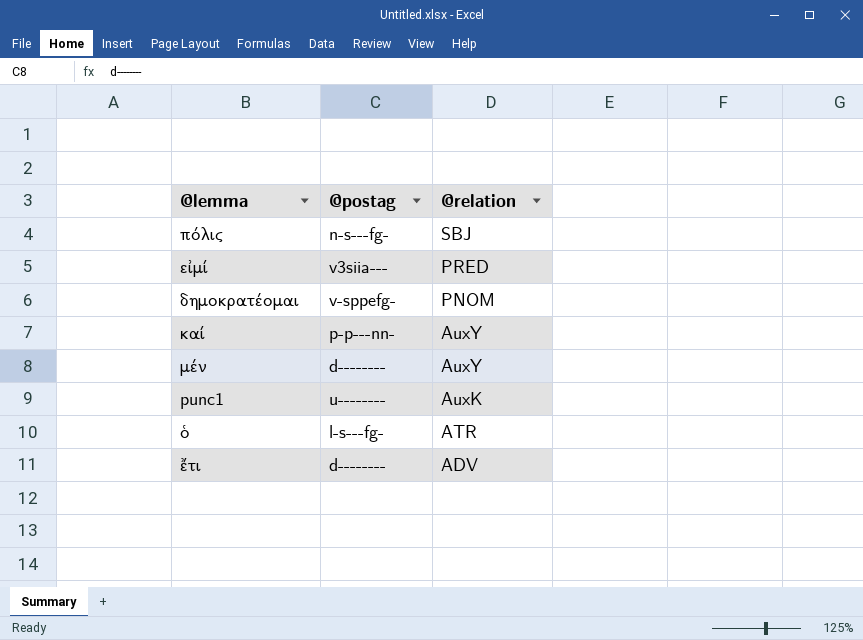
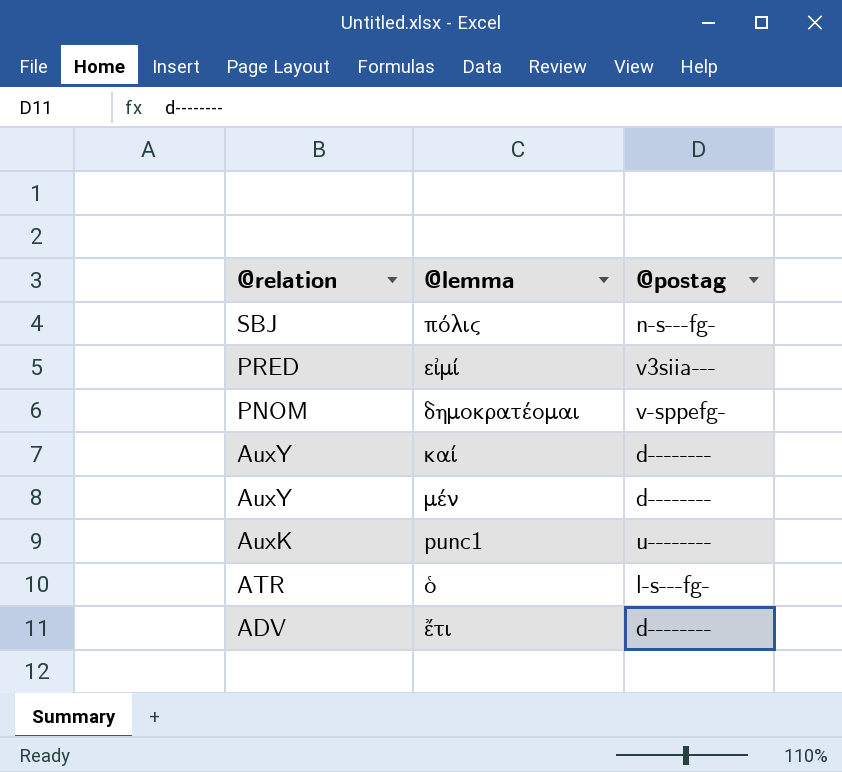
column @relation | position: 3 -> 1
καί | @postag: p-p---nn- -> d--------

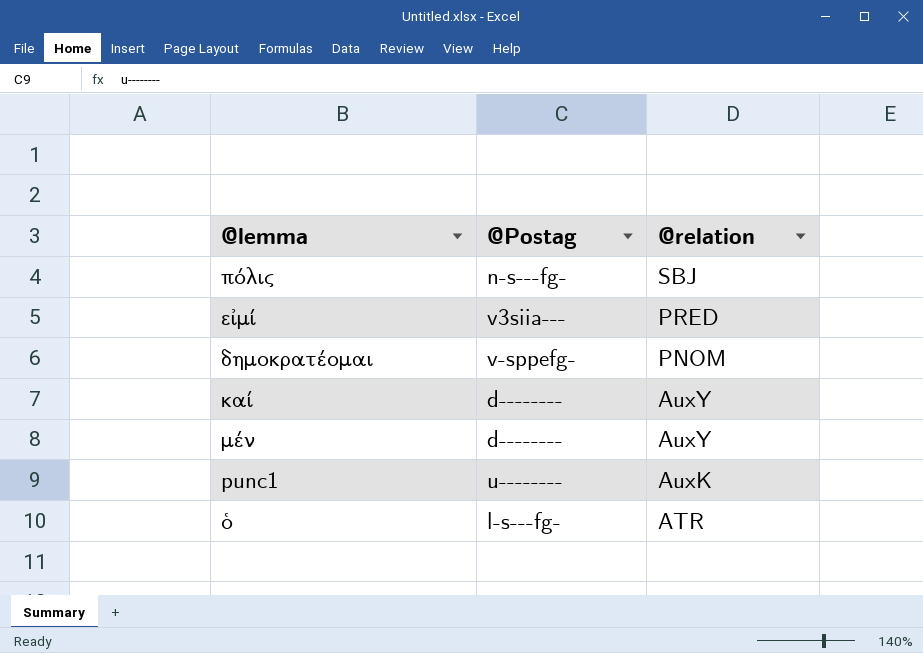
column name: @postag -> @Postag
column @relation | position: 1 -> 3
row ἔτι: ADV | d-------- -> none

